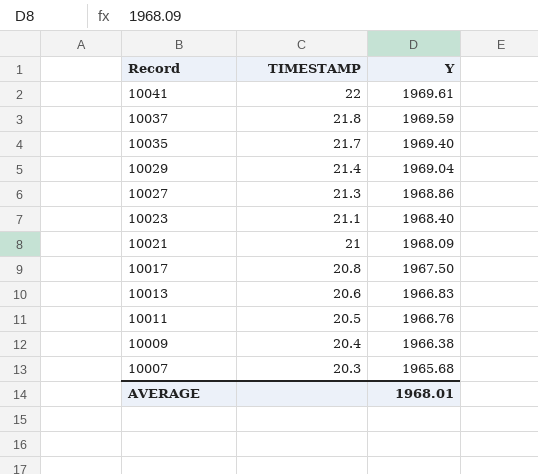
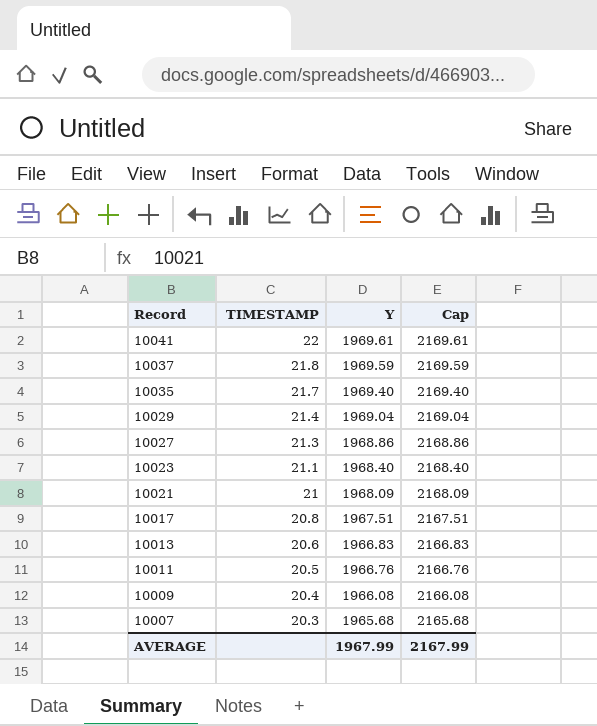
column Cap | formula: none -> [Y] + 200
10017 | Y: 1967.50 -> 1967.51
10009 | Y: 1966.38 -> 1966.08
AVERAGE | Y: 1968.01 -> 1967.99

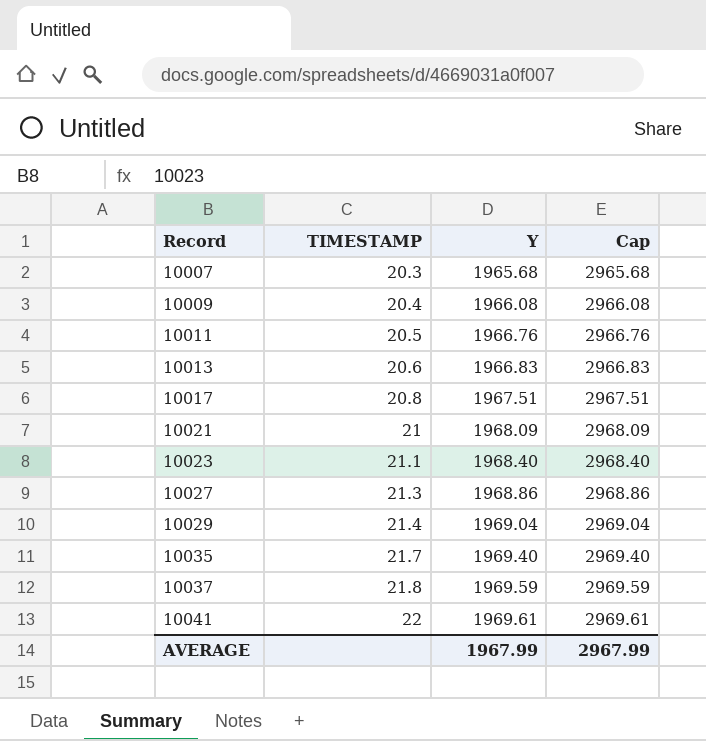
row order: Record descending -> Record ascending
column Cap | formula: [Y] + 200 -> [Y] + 1000
AVERAGE | Cap: 2167.99 -> 2967.99

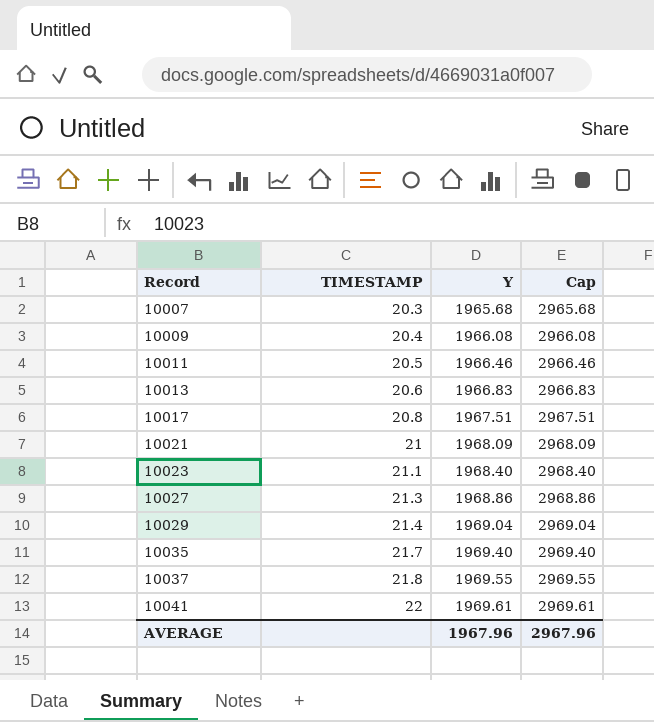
10011 | Y: 1966.76 -> 1966.46
10011 | Cap: 2966.76 -> 2966.46
10037 | Y: 1969.59 -> 1969.55
10037 | Cap: 2969.59 -> 2969.55
AVERAGE | Y: 1967.99 -> 1967.96
AVERAGE | Cap: 2967.99 -> 2967.96

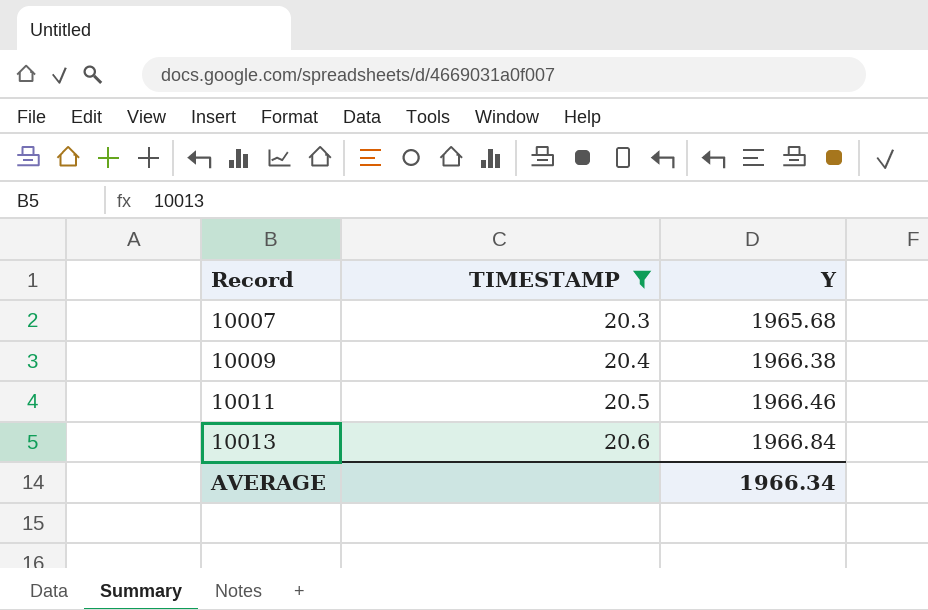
filter: none -> TIMESTAMP <= 20.6
column Cap | formula: [Y] + 1000 -> none
10009 | Y: 1966.08 -> 1966.38
10013 | Y: 1966.83 -> 1966.84
AVERAGE | Y: 1967.96 -> 1966.34

